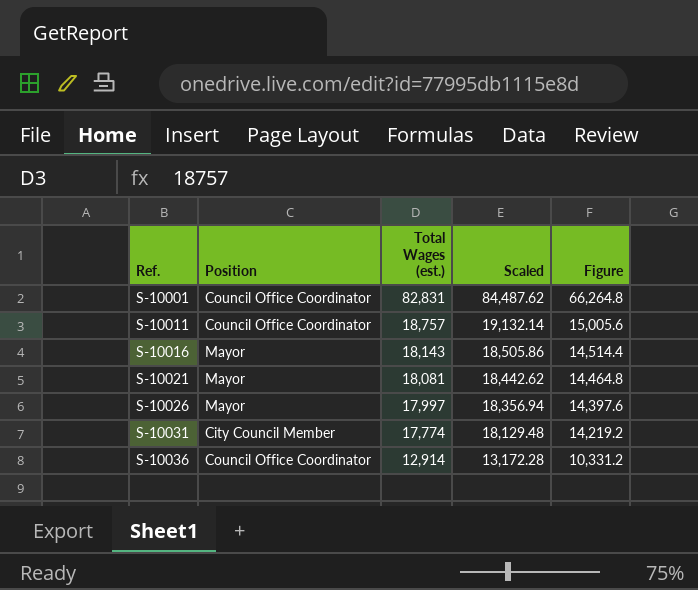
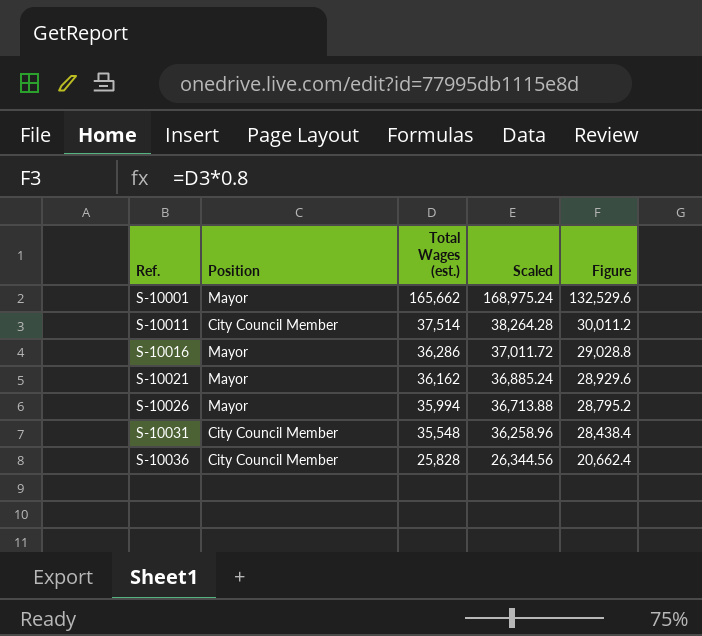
S-10001 | Position: Council Office Coordinator -> Mayor
S-10001 | Total Wages (est.): 82,831 -> 165,662
S-10001 | Scaled: 84,487.62 -> 168,975.24
S-10001 | Figure: 66,264.8 -> 132,529.6
S-10011 | Position: Council Office Coordinator -> City Council Member
S-10011 | Total Wages (est.): 18,757 -> 37,514
S-10011 | Scaled: 19,132.14 -> 38,264.28
S-10011 | Figure: 15,005.6 -> 30,011.2
S-10016 | Total Wages (est.): 18,143 -> 36,286
S-10016 | Scaled: 18,505.86 -> 37,011.72
S-10016 | Figure: 14,514.4 -> 29,028.8
S-10021 | Total Wages (est.): 18,081 -> 36,162
S-10021 | Scaled: 18,442.62 -> 36,885.24
S-10021 | Figure: 14,464.8 -> 28,929.6
S-10026 | Total Wages (est.): 17,997 -> 35,994
S-10026 | Scaled: 18,356.94 -> 36,713.88
S-10026 | Figure: 14,397.6 -> 28,795.2
S-10031 | Total Wages (est.): 17,774 -> 35,548
S-10031 | Scaled: 18,129.48 -> 36,258.96
S-10031 | Figure: 14,219.2 -> 28,438.4
S-10036 | Position: Council Office Coordinator -> City Council Member
S-10036 | Total Wages (est.): 12,914 -> 25,828
S-10036 | Scaled: 13,172.28 -> 26,344.56
S-10036 | Figure: 10,331.2 -> 20,662.4

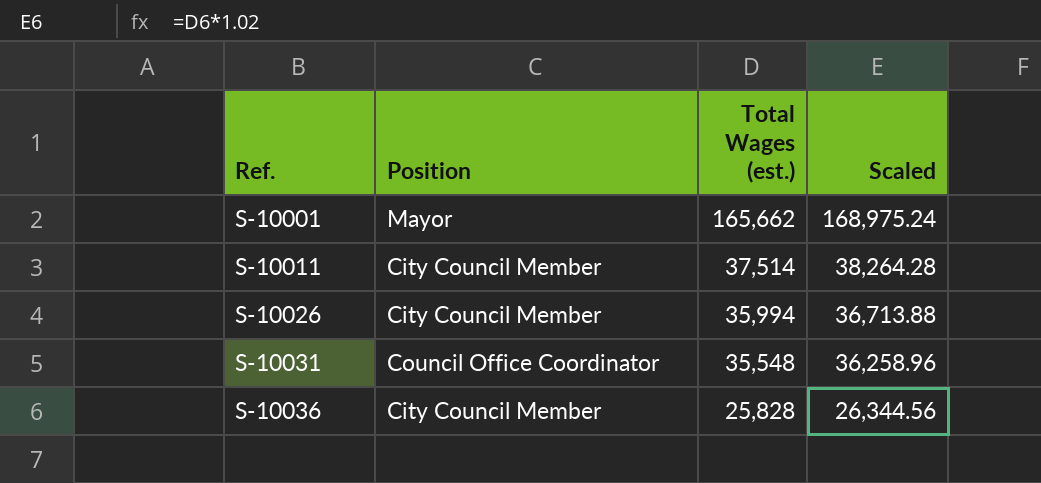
column Figure | formula: [Total Wages (est.)] * 0.8 -> none
row S-10016: Mayor | 36,286 | 37,011.72 | 29,028.8 -> none
row S-10021: Mayor | 36,162 | 36,885.24 | 28,929.6 -> none
S-10026 | Position: Mayor -> City Council Member
S-10031 | Position: City Council Member -> Council Office Coordinator

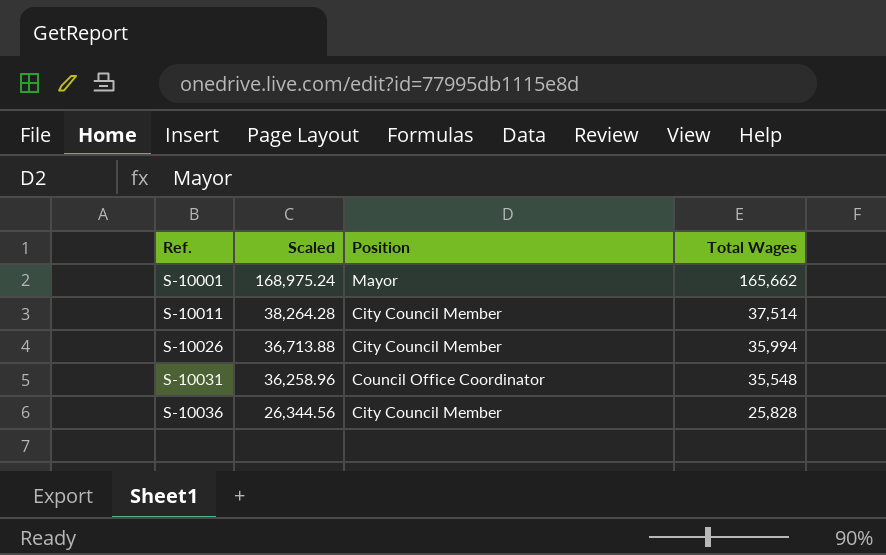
column Scaled | position: 4 -> 2
column name: Total Wages (est.) -> Total Wages

